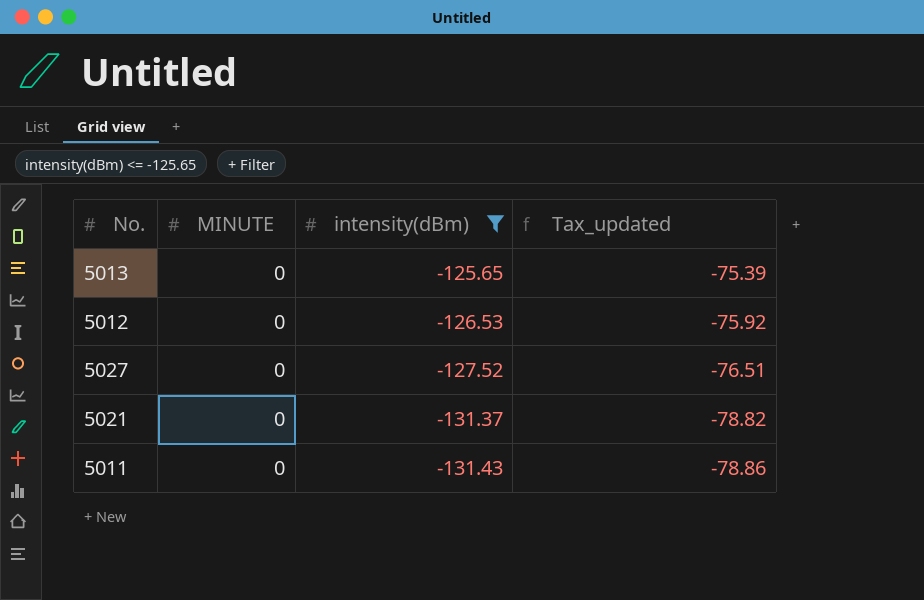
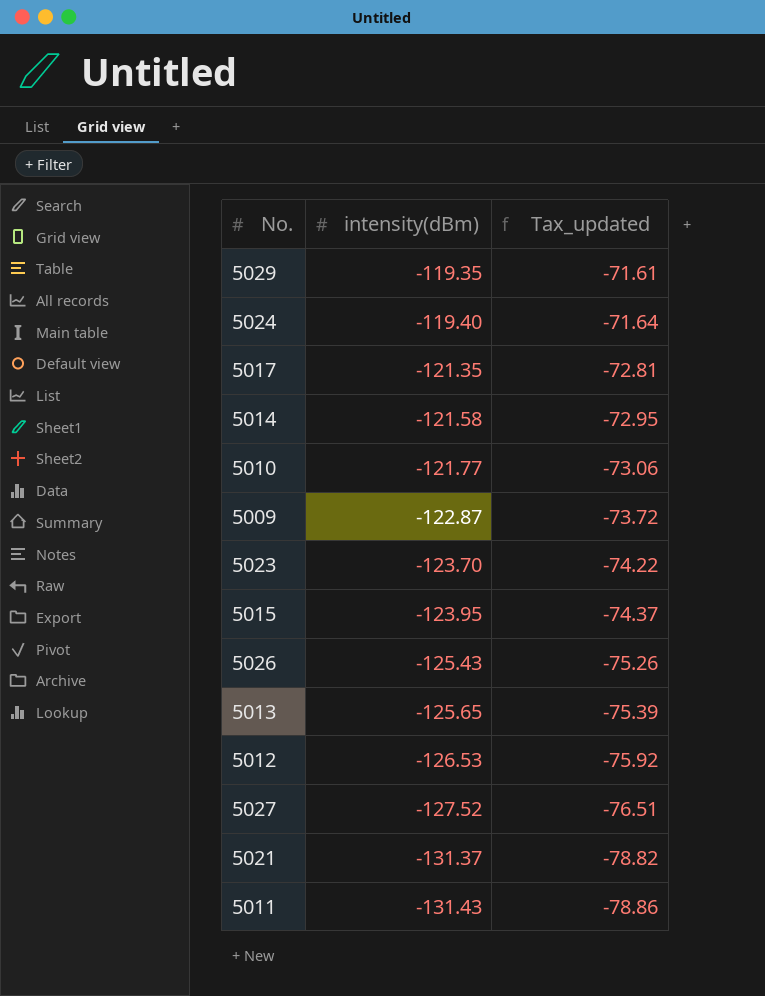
filter: intensity(dBm) <= -125.65 -> none
column MINUTE | position: 2 -> none

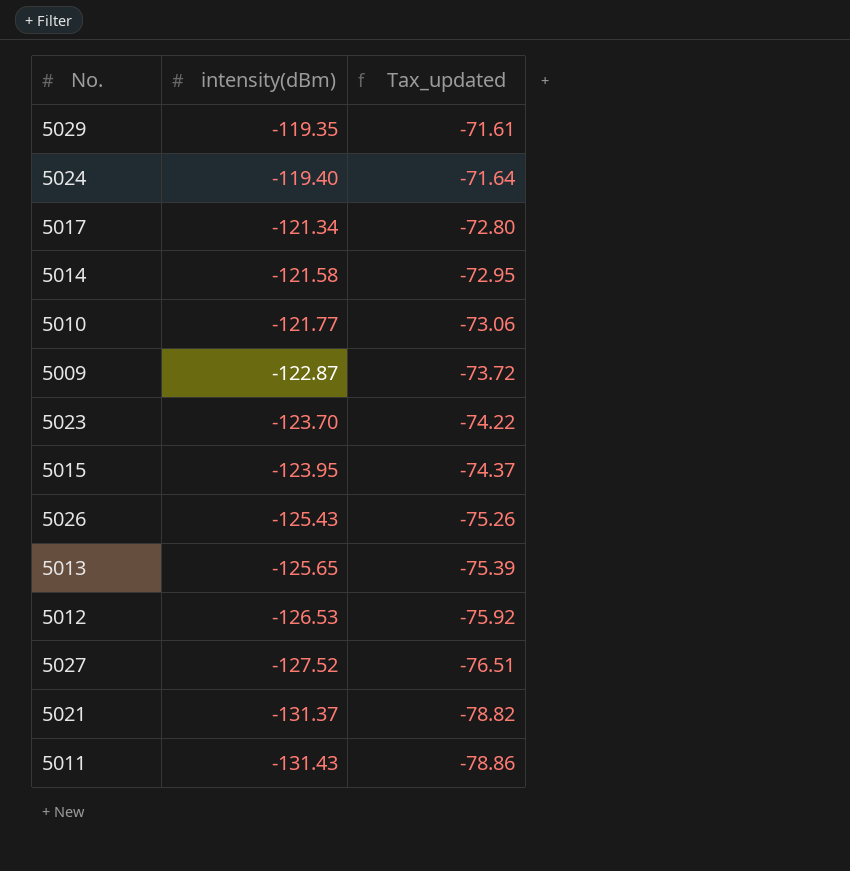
5017 | intensity(dBm): -121.35 -> -121.34
5017 | Tax_updated: -72.81 -> -72.80

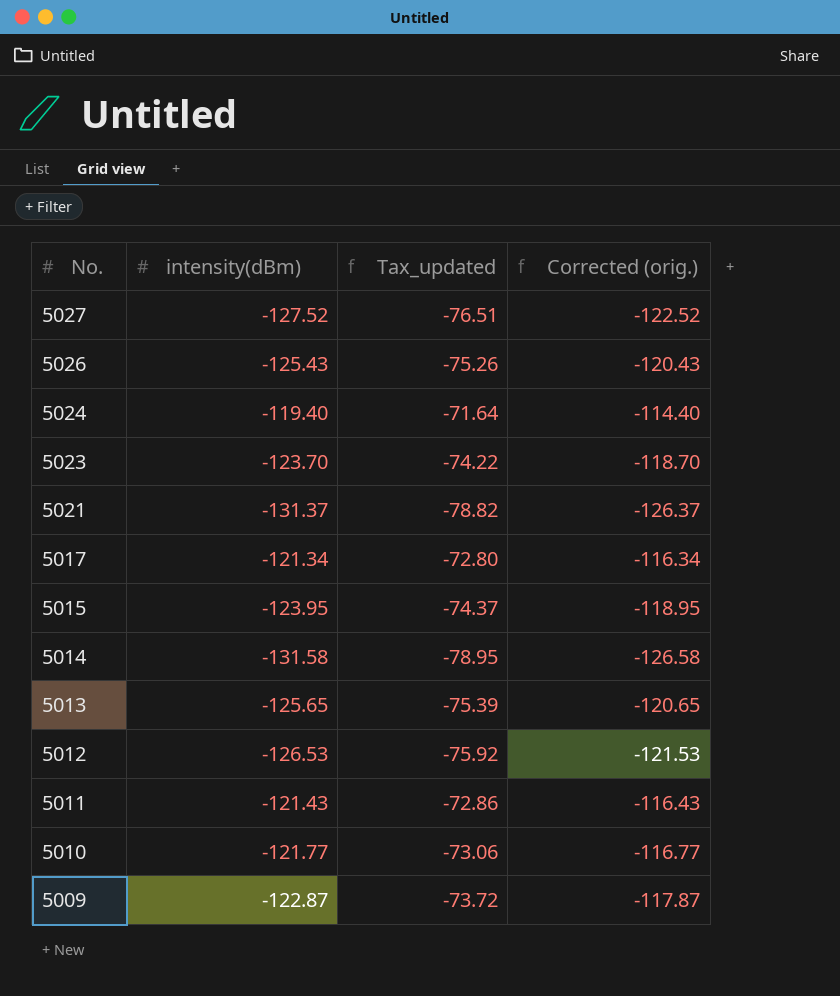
row order: intensity(dBm) descending -> No. descending
column Corrected (orig.) | formula: none -> [intensity(dBm)] + 5
row 5029: -119.35 | -71.61 -> none
5014 | intensity(dBm): -121.58 -> -131.58
5014 | Tax_updated: -72.95 -> -78.95
5011 | intensity(dBm): -131.43 -> -121.43
5011 | Tax_updated: -78.86 -> -72.86

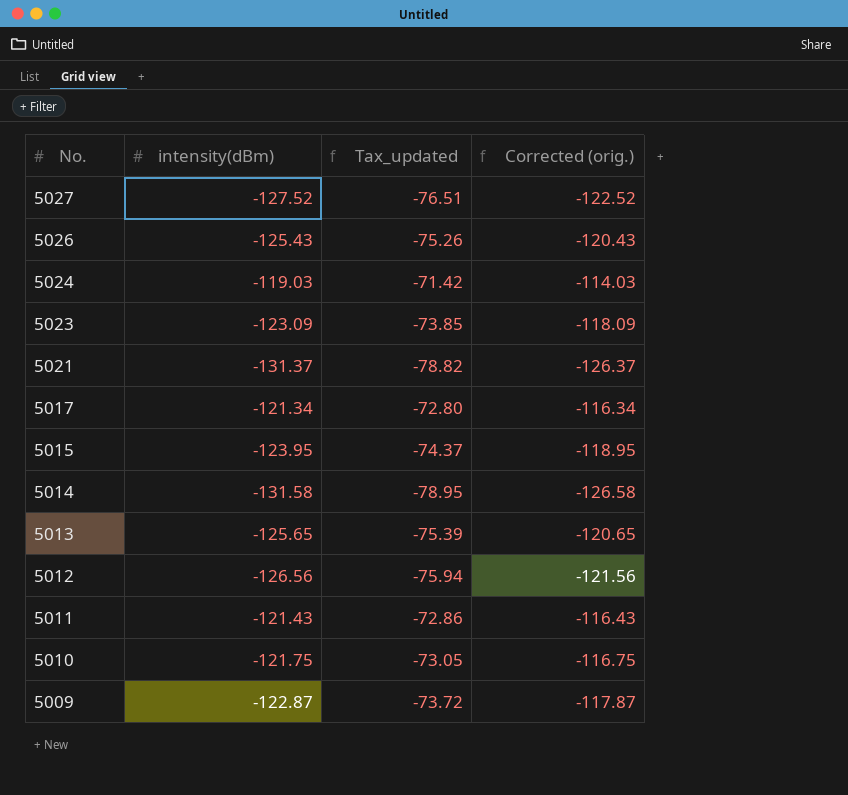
5024 | intensity(dBm): -119.40 -> -119.03
5024 | Tax_updated: -71.64 -> -71.42
5024 | Corrected (orig.): -114.40 -> -114.03
5023 | intensity(dBm): -123.70 -> -123.09
5023 | Tax_updated: -74.22 -> -73.85
5023 | Corrected (orig.): -118.70 -> -118.09
5012 | intensity(dBm): -126.53 -> -126.56
5012 | Tax_updated: -75.92 -> -75.94
5012 | Corrected (orig.): -121.53 -> -121.56
5010 | intensity(dBm): -121.77 -> -121.75
5010 | Tax_updated: -73.06 -> -73.05
5010 | Corrected (orig.): -116.77 -> -116.75

